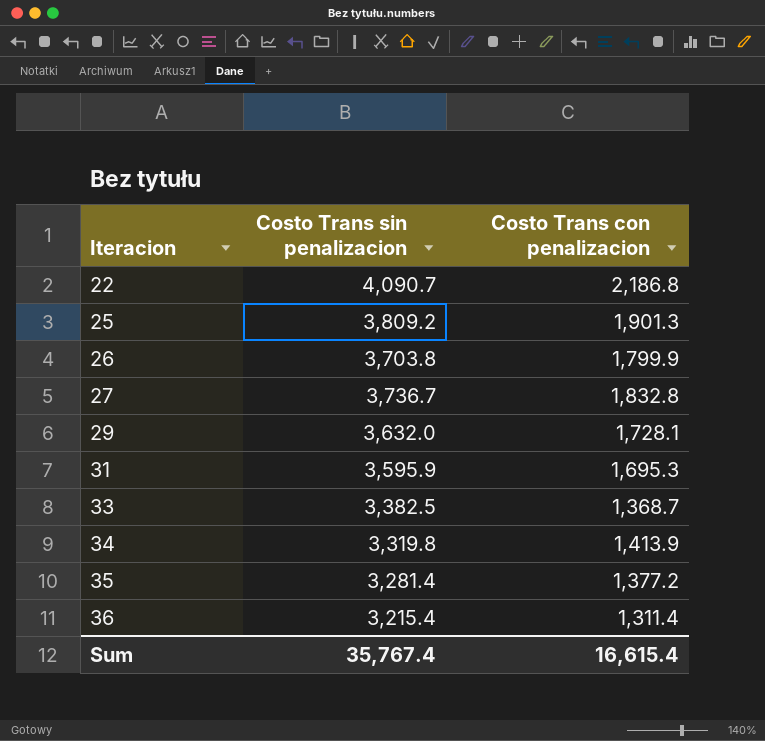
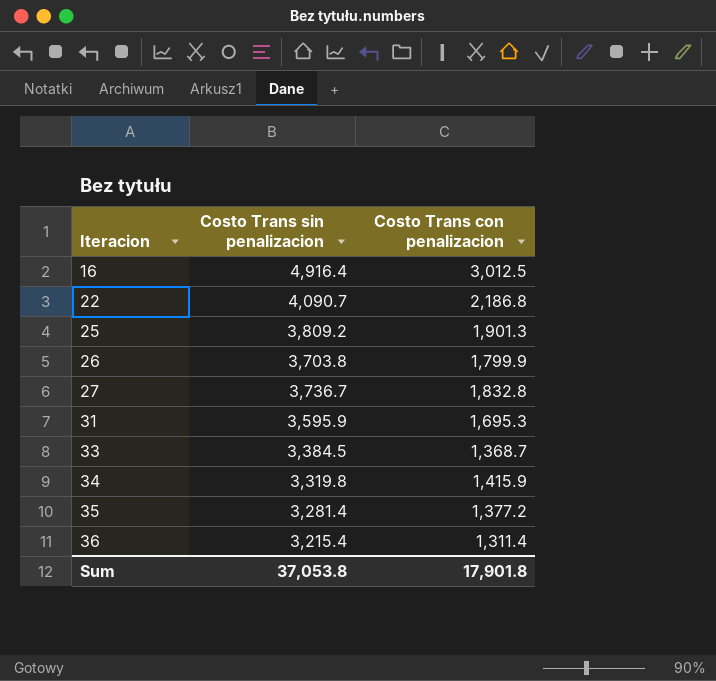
row 29: 3,632.0 | 1,728.1 -> none
row 16: none -> 4,916.4 | 3,012.5
33 | Costo Trans sin penalizacion: 3,382.5 -> 3,384.5
34 | Costo Trans con penalizacion: 1,413.9 -> 1,415.9
Sum | Costo Trans sin penalizacion: 35,767.4 -> 37,053.8
Sum | Costo Trans con penalizacion: 16,615.4 -> 17,901.8

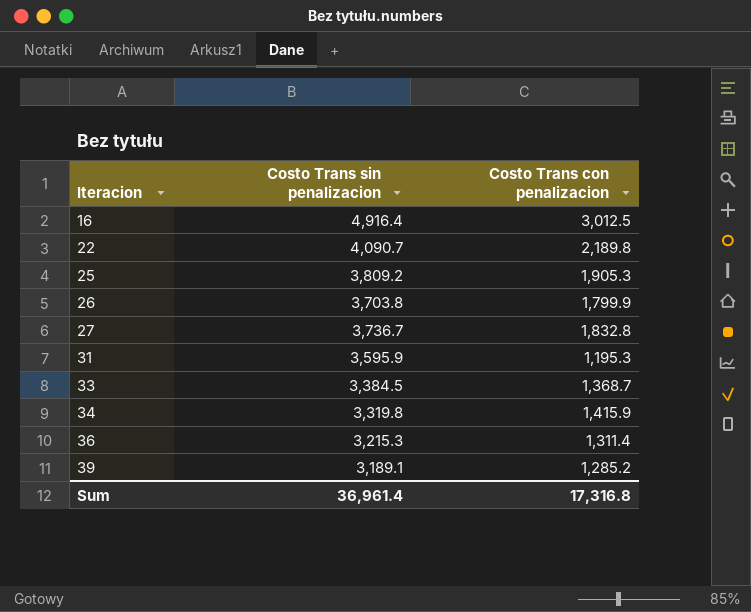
row 35: 3,281.4 | 1,377.2 -> none
22 | Costo Trans con penalizacion: 2,186.8 -> 2,189.8
25 | Costo Trans con penalizacion: 1,901.3 -> 1,905.3
31 | Costo Trans con penalizacion: 1,695.3 -> 1,195.3
36 | Costo Trans sin penalizacion: 3,215.4 -> 3,215.3
row 39: none -> 3,189.1 | 1,285.2
Sum | Costo Trans sin penalizacion: 37,053.8 -> 36,961.4
Sum | Costo Trans con penalizacion: 17,901.8 -> 17,316.8

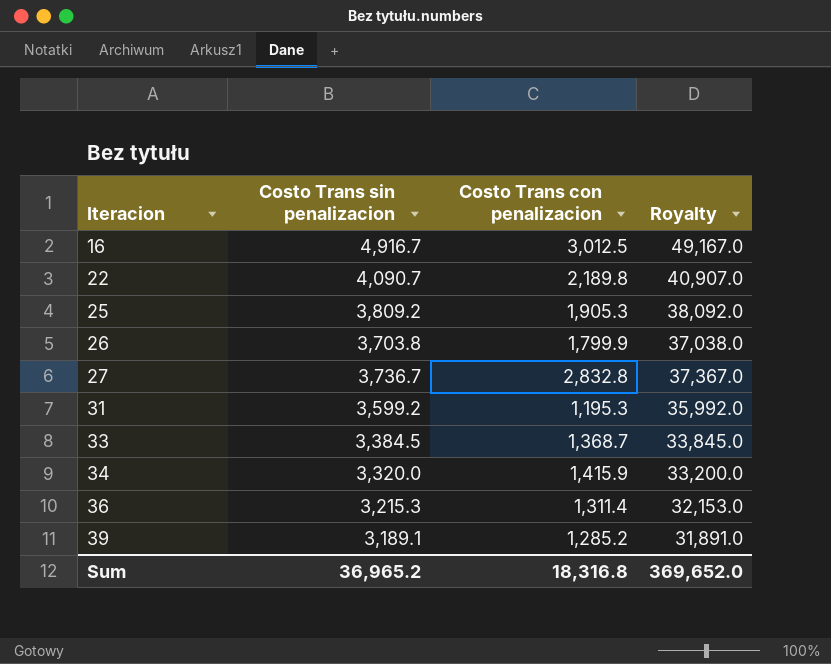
column Royalty | formula: none -> [Costo Trans sin penalizacion] * 10
16 | Costo Trans sin penalizacion: 4,916.4 -> 4,916.7
27 | Costo Trans con penalizacion: 1,832.8 -> 2,832.8
31 | Costo Trans sin penalizacion: 3,595.9 -> 3,599.2
34 | Costo Trans sin penalizacion: 3,319.8 -> 3,320.0
Sum | Costo Trans sin penalizacion: 36,961.4 -> 36,965.2
Sum | Costo Trans con penalizacion: 17,316.8 -> 18,316.8

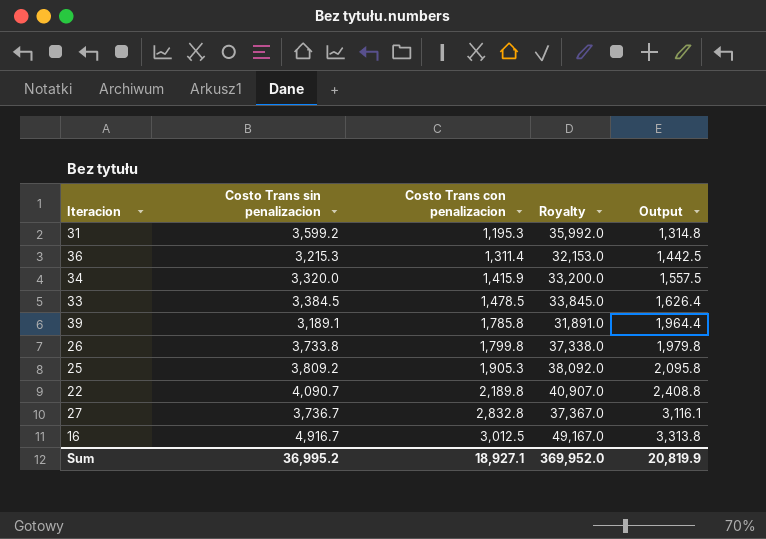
row order: Iteracion ascending -> Costo Trans con penalizacion ascending
column Output | formula: none -> [Costo Trans con penalizacion] * 1.1
33 | Costo Trans con penalizacion: 1,368.7 -> 1,478.5
39 | Costo Trans con penalizacion: 1,285.2 -> 1,785.8
26 | Costo Trans sin penalizacion: 3,703.8 -> 3,733.8
26 | Costo Trans con penalizacion: 1,799.9 -> 1,799.8
26 | Royalty: 37,038.0 -> 37,338.0
Sum | Costo Trans sin penalizacion: 36,965.2 -> 36,995.2
Sum | Costo Trans con penalizacion: 18,316.8 -> 18,927.1
Sum | Royalty: 369,652.0 -> 369,952.0

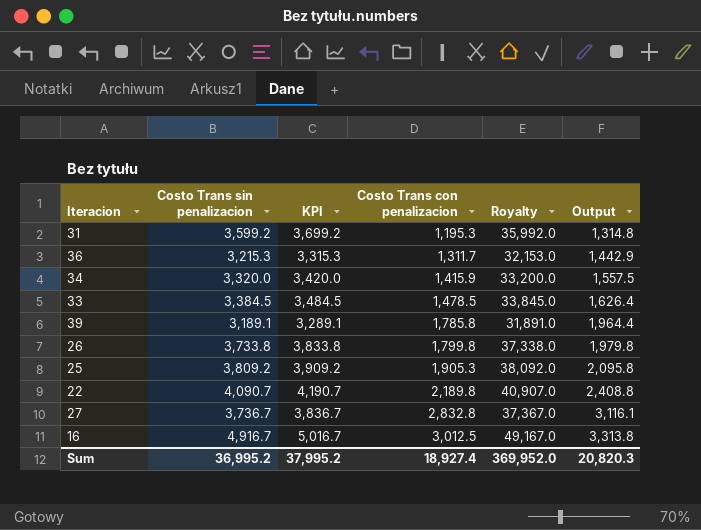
column KPI | formula: none -> [Costo Trans sin penalizacion] + 100
36 | Costo Trans con penalizacion: 1,311.4 -> 1,311.7
36 | Output: 1,442.5 -> 1,442.9
Sum | Costo Trans con penalizacion: 18,927.1 -> 18,927.4
Sum | Output: 20,819.9 -> 20,820.3

